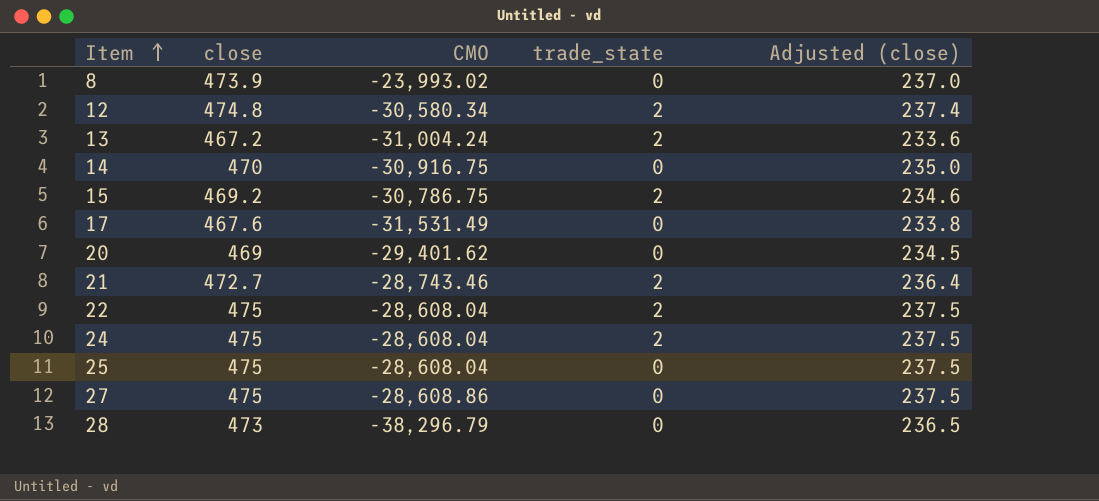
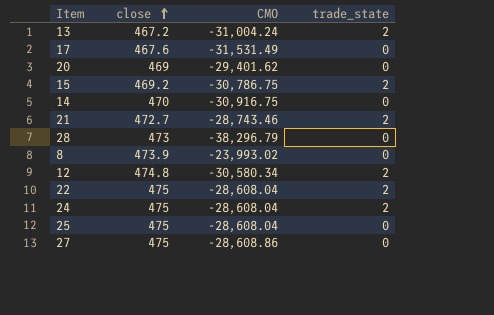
row order: Item ascending -> close ascending
column Adjusted (close) | formula: [close] * 0.5 -> none

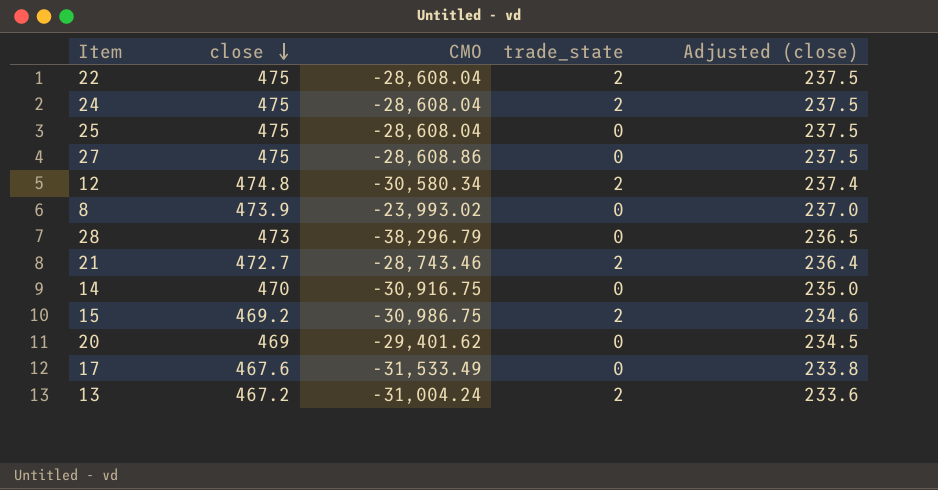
row order: close ascending -> close descending
column Adjusted (close) | formula: none -> [close] * 0.5
15 | CMO: -30,786.75 -> -30,986.75
17 | CMO: -31,531.49 -> -31,533.49

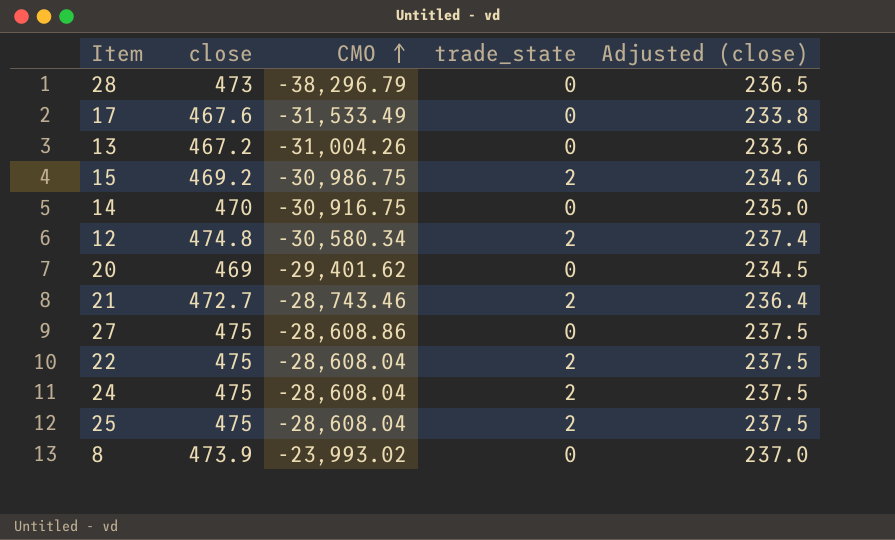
row order: close descending -> CMO ascending
13 | CMO: -31,004.24 -> -31,004.26
13 | trade_state: 2 -> 0
25 | trade_state: 0 -> 2

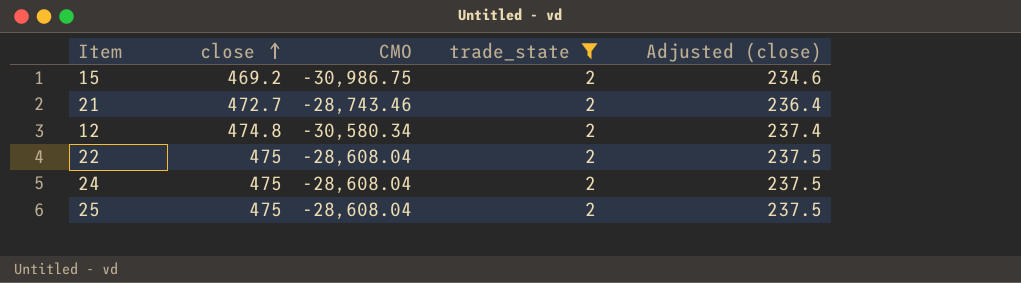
filter: none -> trade_state = 2
row order: CMO ascending -> close ascending

